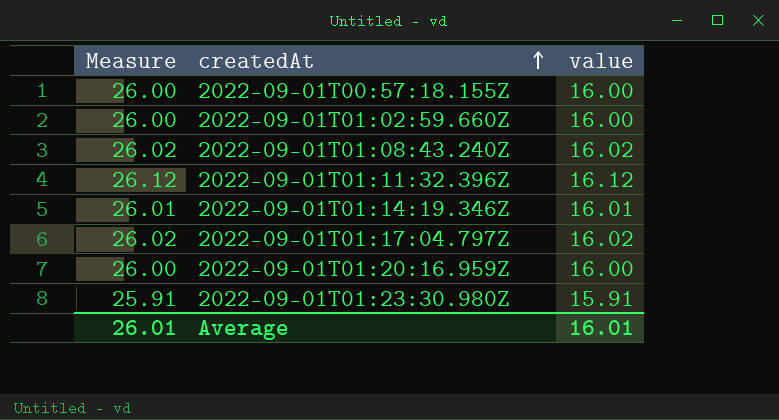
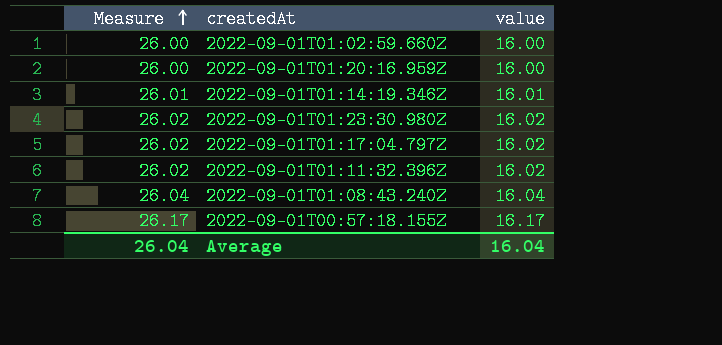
row order: createdAt ascending -> Measure ascending
2022-09-01T01:23:30.980Z | Measure: 25.91 -> 26.02
2022-09-01T01:23:30.980Z | value: 15.91 -> 16.02
2022-09-01T01:11:32.396Z | Measure: 26.12 -> 26.02
2022-09-01T01:11:32.396Z | value: 16.12 -> 16.02
2022-09-01T01:08:43.240Z | Measure: 26.02 -> 26.04
2022-09-01T01:08:43.240Z | value: 16.02 -> 16.04
2022-09-01T00:57:18.155Z | Measure: 26.00 -> 26.17
2022-09-01T00:57:18.155Z | value: 16.00 -> 16.17
Average | Measure: 26.01 -> 26.04
Average | value: 16.01 -> 16.04

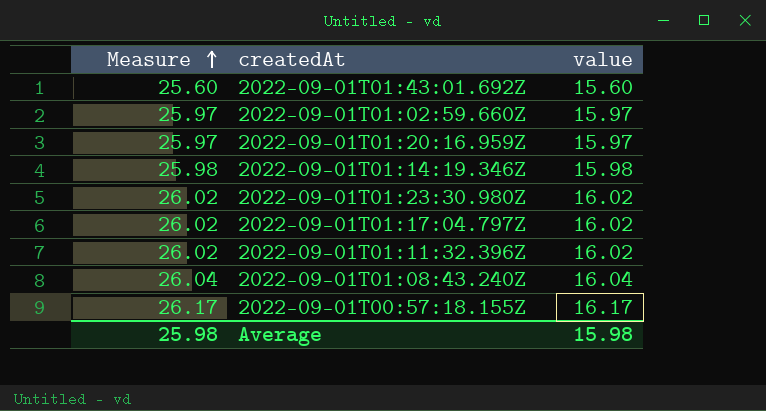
row 2022-09-01T01:43:01.692Z: none -> 25.60 | 15.60
2022-09-01T01:02:59.660Z | Measure: 26.00 -> 25.97
2022-09-01T01:02:59.660Z | value: 16.00 -> 15.97
2022-09-01T01:20:16.959Z | Measure: 26.00 -> 25.97
2022-09-01T01:20:16.959Z | value: 16.00 -> 15.97
2022-09-01T01:14:19.346Z | Measure: 26.01 -> 25.98
2022-09-01T01:14:19.346Z | value: 16.01 -> 15.98
Average | Measure: 26.04 -> 25.98
Average | value: 16.04 -> 15.98

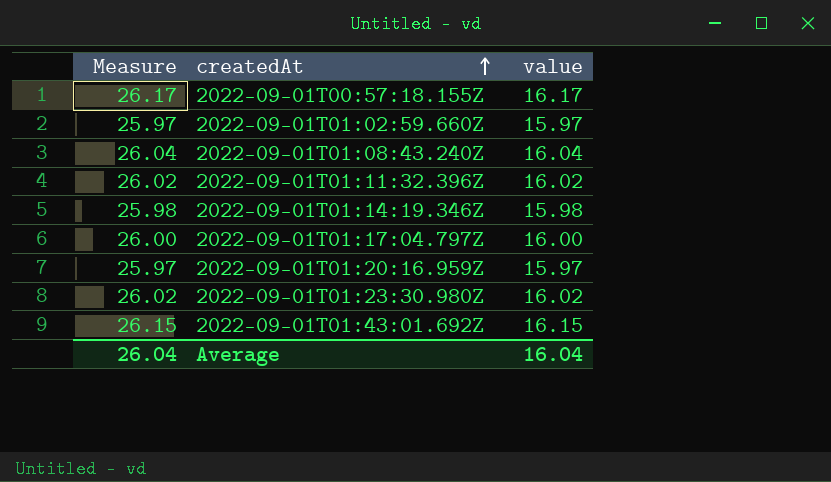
row order: Measure ascending -> createdAt ascending
2022-09-01T01:17:04.797Z | Measure: 26.02 -> 26.00
2022-09-01T01:17:04.797Z | value: 16.02 -> 16.00
2022-09-01T01:43:01.692Z | Measure: 25.60 -> 26.15
2022-09-01T01:43:01.692Z | value: 15.60 -> 16.15
Average | Measure: 25.98 -> 26.04
Average | value: 15.98 -> 16.04

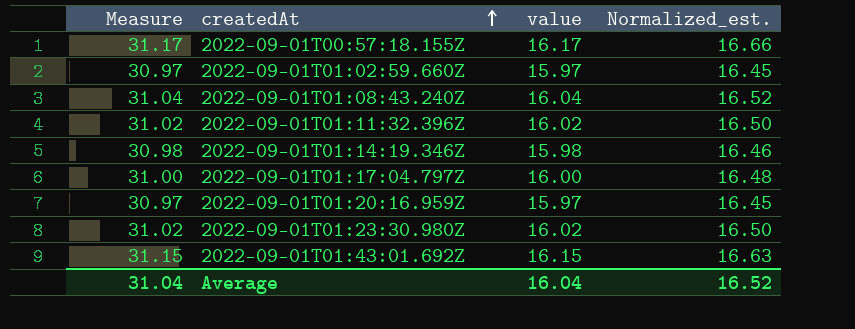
column Measure | formula: [value] + 10 -> [value] + 15
column Normalized_est. | formula: none -> [value] * 1.03
Average | Measure: 26.04 -> 31.04

